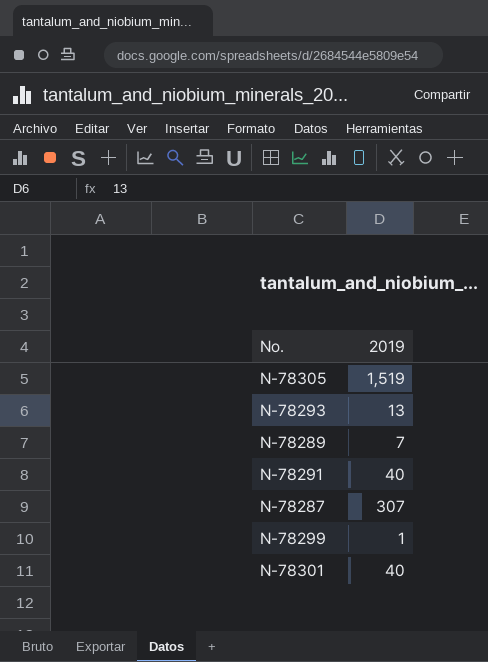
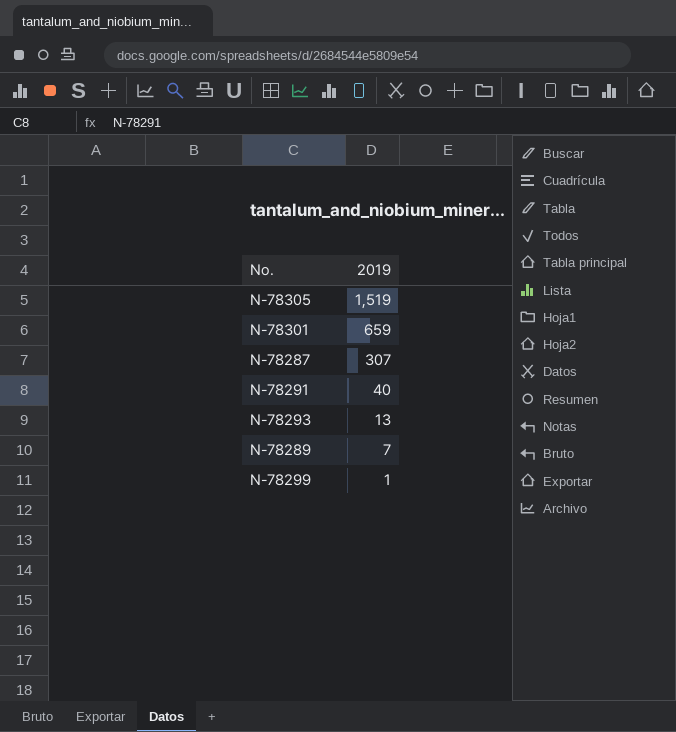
row order: none -> 2019 descending
N-78301 | 2019: 40 -> 659

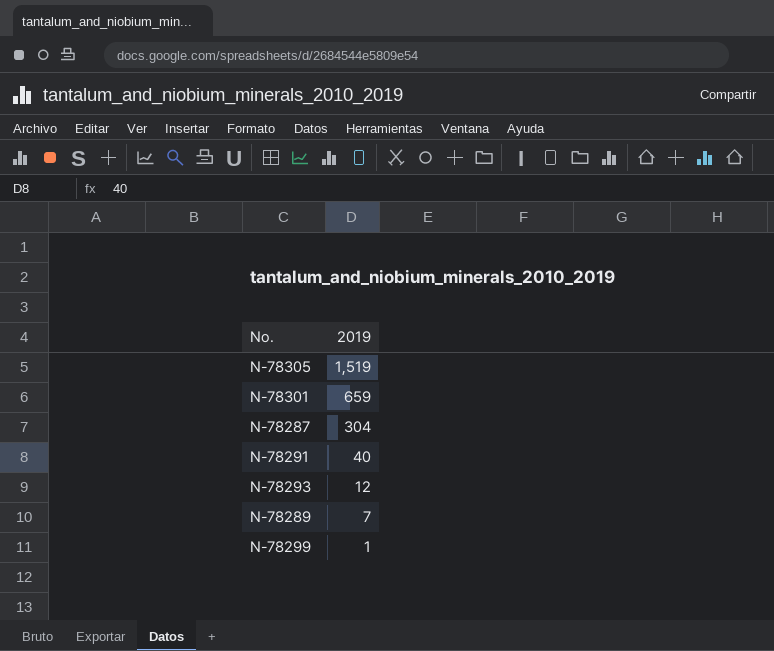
N-78287 | 2019: 307 -> 304
N-78293 | 2019: 13 -> 12

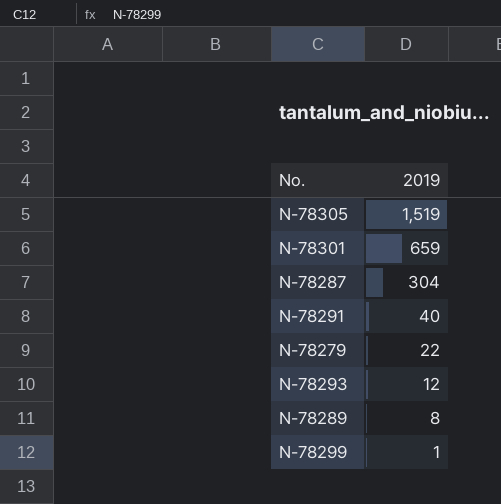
row N-78279: none -> 22
N-78289 | 2019: 7 -> 8

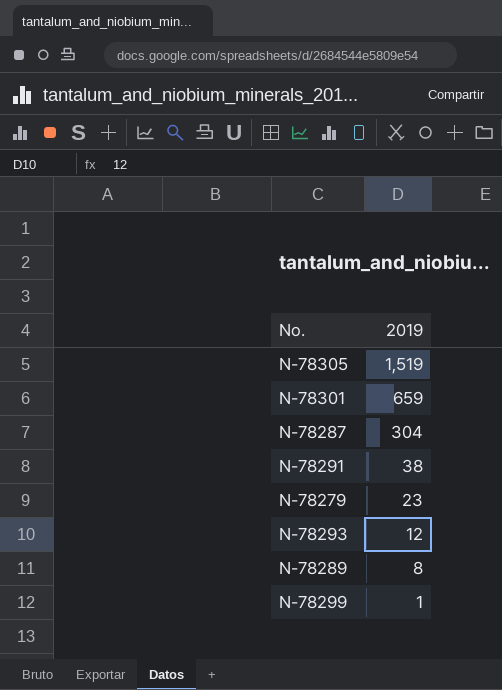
N-78291 | 2019: 40 -> 38
N-78279 | 2019: 22 -> 23

